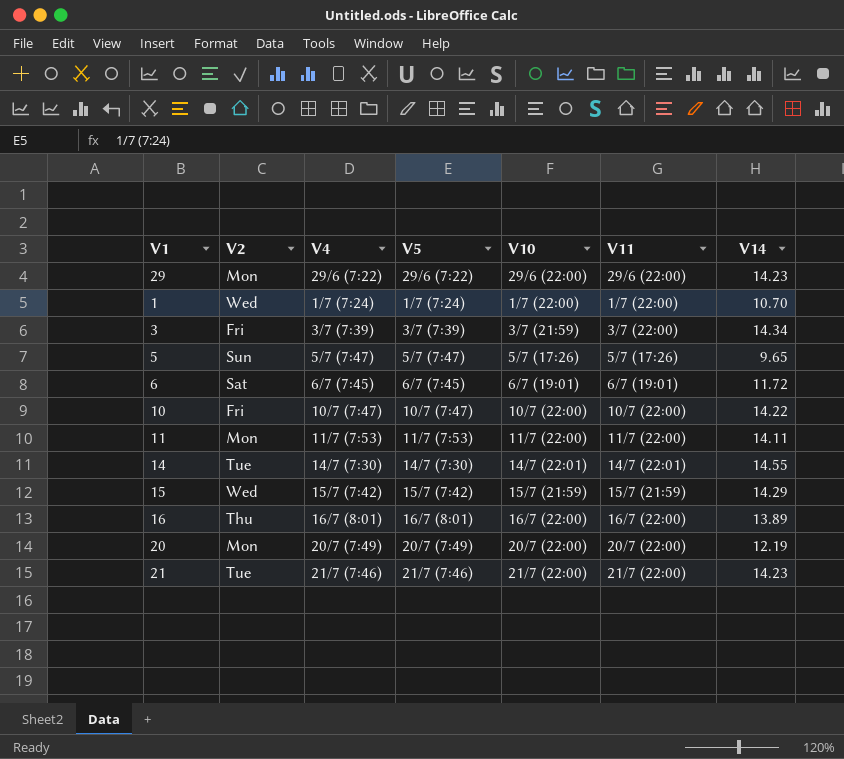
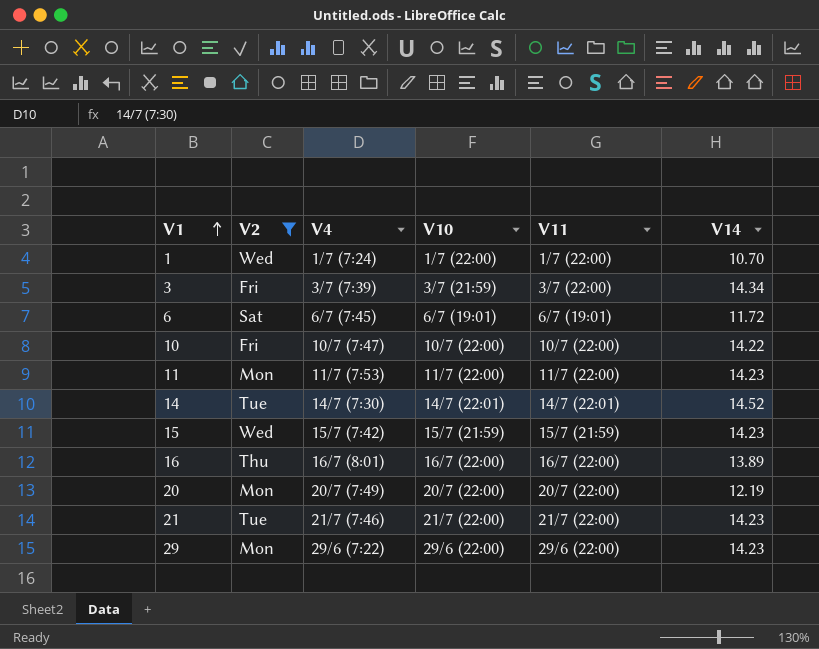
filter: none -> V2 != Sun
row order: none -> V1 ascending
column V5 | position: 4 -> none
11 | V14: 14.11 -> 14.23
14 | V14: 14.55 -> 14.52
15 | V14: 14.29 -> 14.23

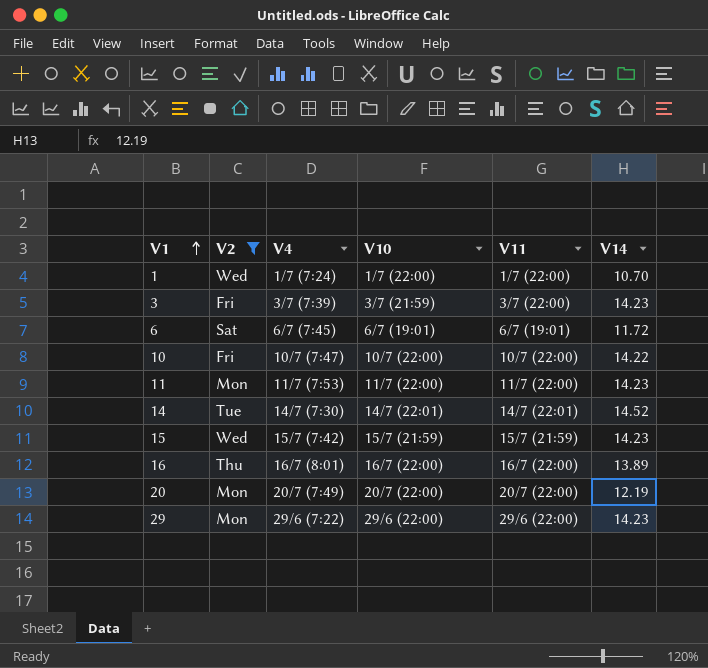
row 21: Tue | 21/7 (7:46) | 21/7 (22:00) | 21/7 (22:00) | 14.23 -> none
3 | V14: 14.34 -> 14.23

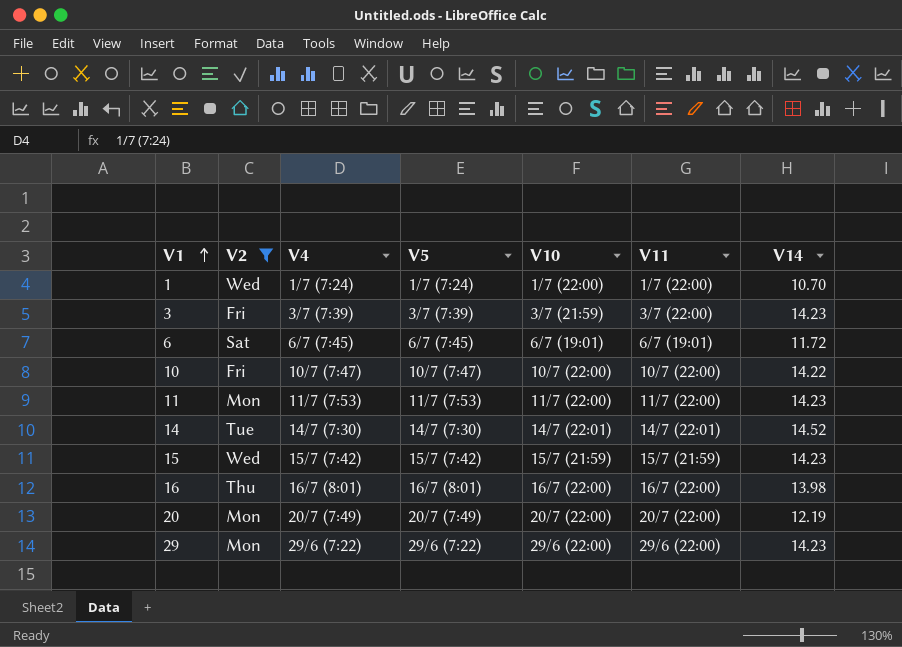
column V5 | position: none -> 4
16 | V14: 13.89 -> 13.98

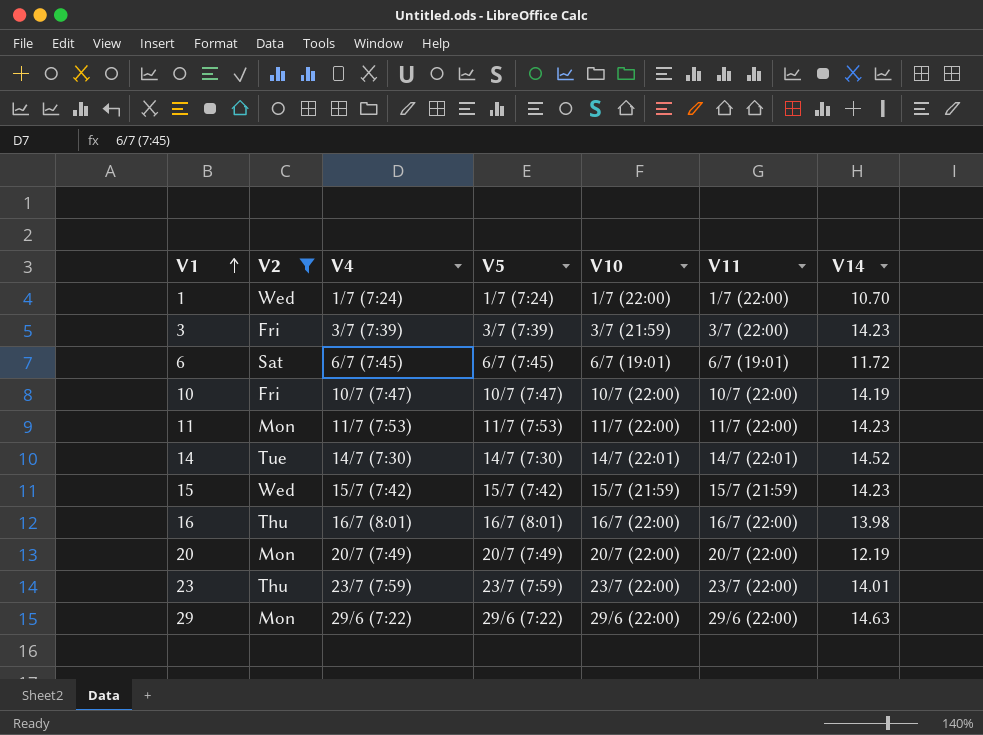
10 | V14: 14.22 -> 14.19
row 23: none -> Thu | 23/7 (7:59) | 23/7 (7:59) | 23/7 (22:00) | 23/7 (22:00) | 14.01
29 | V14: 14.23 -> 14.63

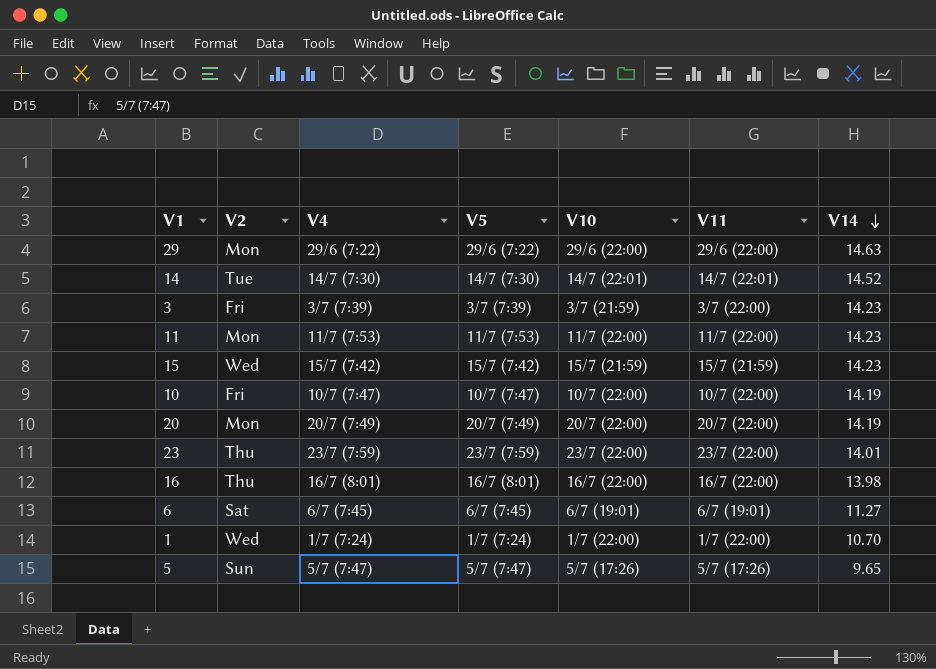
filter: V2 != Sun -> none
row order: V1 ascending -> V14 descending
20 | V14: 12.19 -> 14.19
6 | V14: 11.72 -> 11.27

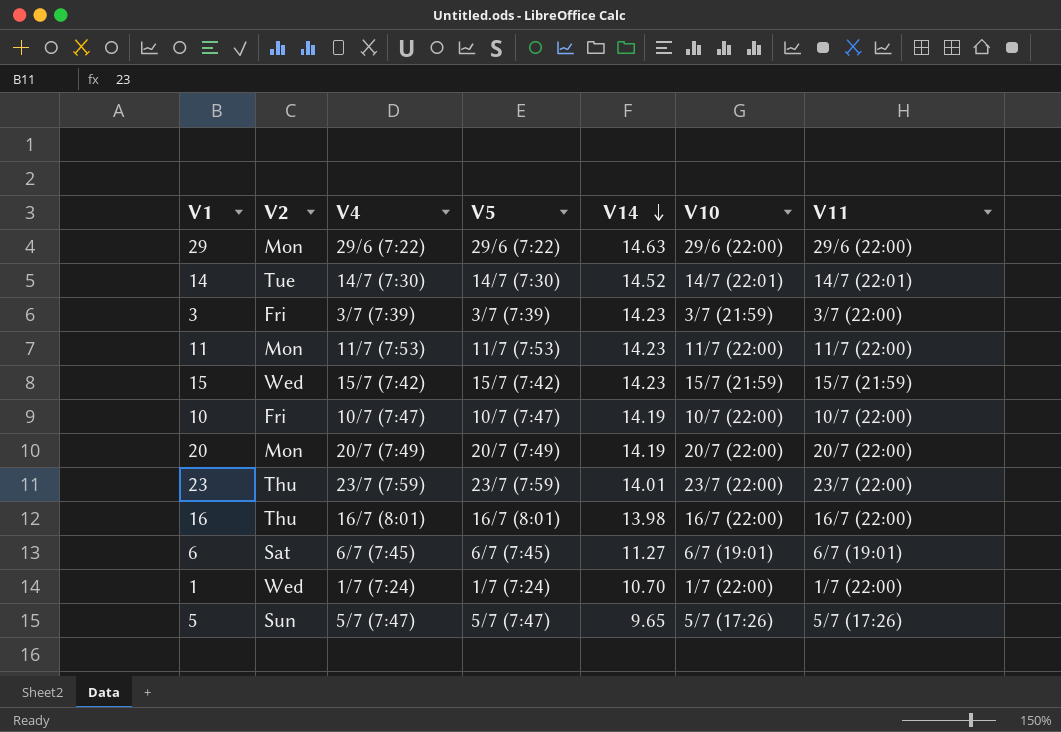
column V14 | position: 7 -> 5

